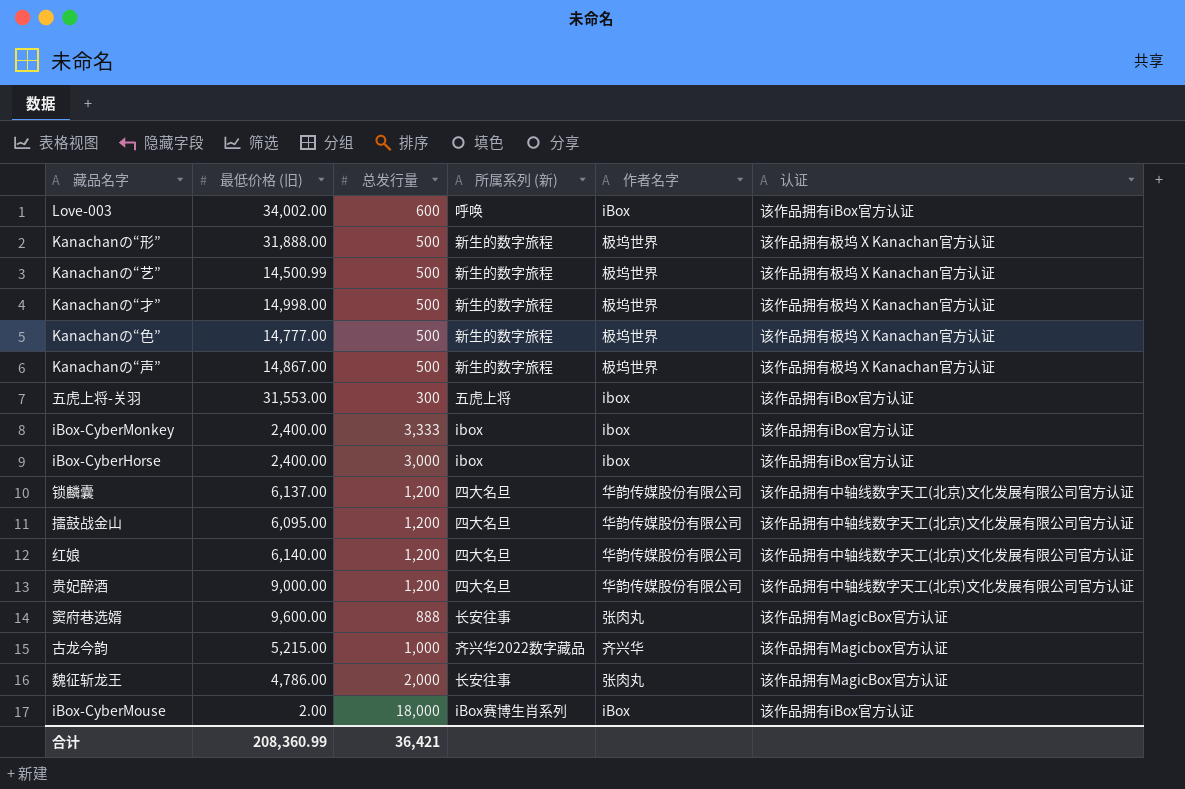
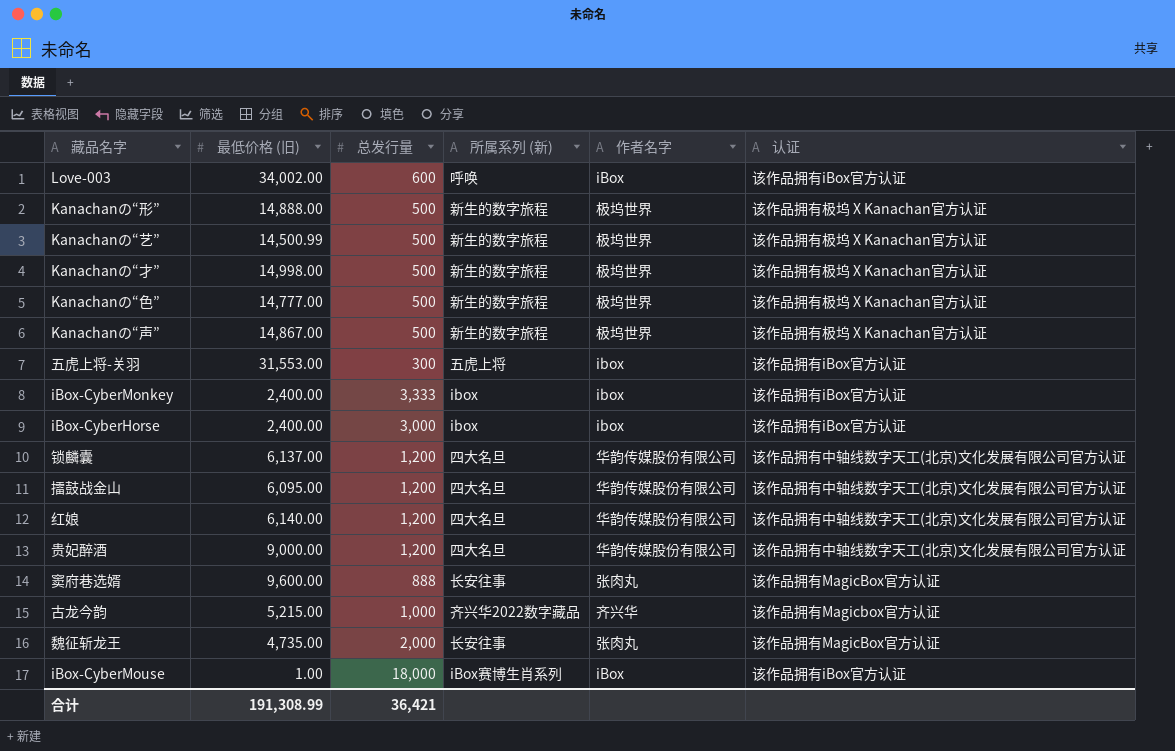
Kanachanの“形” | 最低价格 (旧): 31,888.00 -> 14,888.00
魏征斩龙王 | 最低价格 (旧): 4,786.00 -> 4,735.00
iBox-CyberMouse | 最低价格 (旧): 2.00 -> 1.00
合计 | 最低价格 (旧): 208,360.99 -> 191,308.99

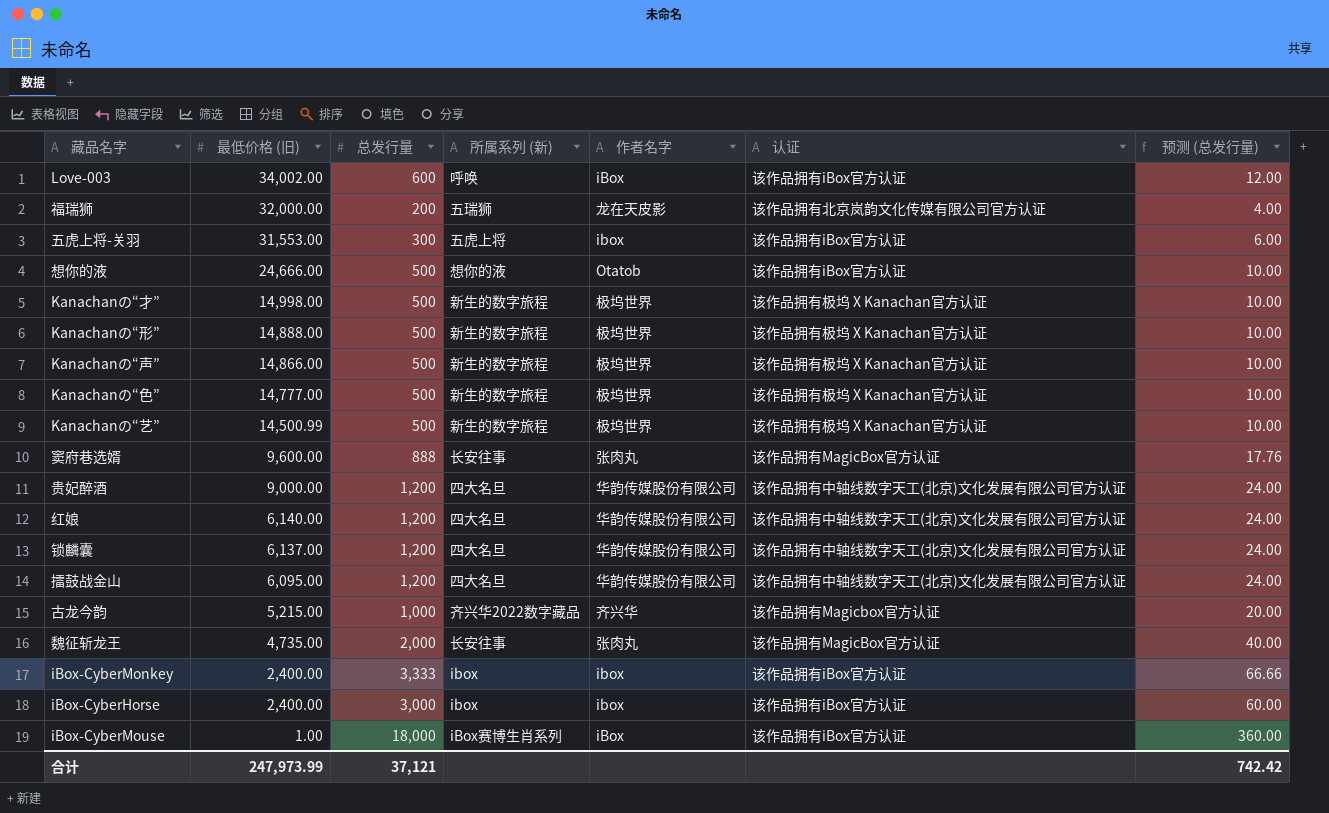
row order: none -> 最低价格 (旧) descending
column 预测 (总发行量) | formula: none -> [总发行量] * 0.02
row 福瑞狮: none -> 32,000.00 | 200 | 五瑞狮 | 龙在天皮影 | 该作品拥有北京岚韵文化传媒有限公司官方认证 | 4.00
row 想你的液: none -> 24,666.00 | 500 | 想你的液 | Otatob | 该作品拥有iBox官方认证 | 10.00
Kanachanの“声” | 最低价格 (旧): 14,867.00 -> 14,866.00
合计 | 最低价格 (旧): 191,308.99 -> 247,973.99
合计 | 总发行量: 36,421 -> 37,121

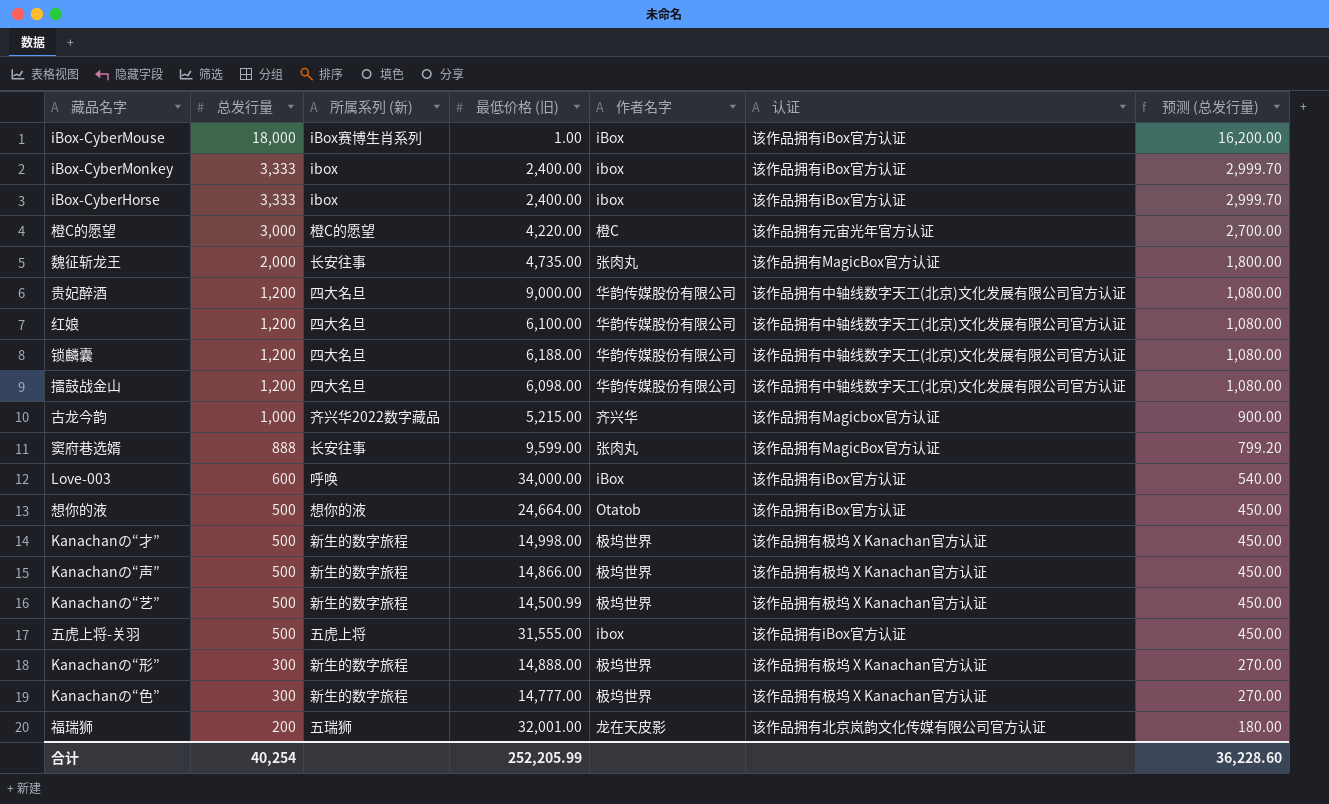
row order: 最低价格 (旧) descending -> 总发行量 descending
column 最低价格 (旧) | position: 2 -> 4
column 预测 (总发行量) | formula: [总发行量] * 0.02 -> [总发行量] * 0.9
iBox-CyberHorse | 总发行量: 3,000 -> 3,333
row 橙C的愿望: none -> 3,000 | 橙C的愿望 | 4,220.00 | 橙C | 该作品拥有元宙光年官方认证 | 2,700.00
红娘 | 最低价格 (旧): 6,140.00 -> 6,100.00
锁麟囊 | 最低价格 (旧): 6,137.00 -> 6,188.00
擂鼓战金山 | 最低价格 (旧): 6,095.00 -> 6,098.00
窦府巷选婿 | 最低价格 (旧): 9,600.00 -> 9,599.00
Love-003 | 最低价格 (旧): 34,002.00 -> 34,000.00
想你的液 | 最低价格 (旧): 24,666.00 -> 24,664.00
五虎上将-关羽 | 总发行量: 300 -> 500
五虎上将-关羽 | 最低价格 (旧): 31,553.00 -> 31,555.00
Kanachanの“形” | 总发行量: 500 -> 300
Kanachanの“色” | 总发行量: 500 -> 300
福瑞狮 | 最低价格 (旧): 32,000.00 -> 32,001.00
合计 | 总发行量: 37,121 -> 40,254
合计 | 最低价格 (旧): 247,973.99 -> 252,205.99
合计 | 预测 (总发行量): 742.42 -> 36,228.60

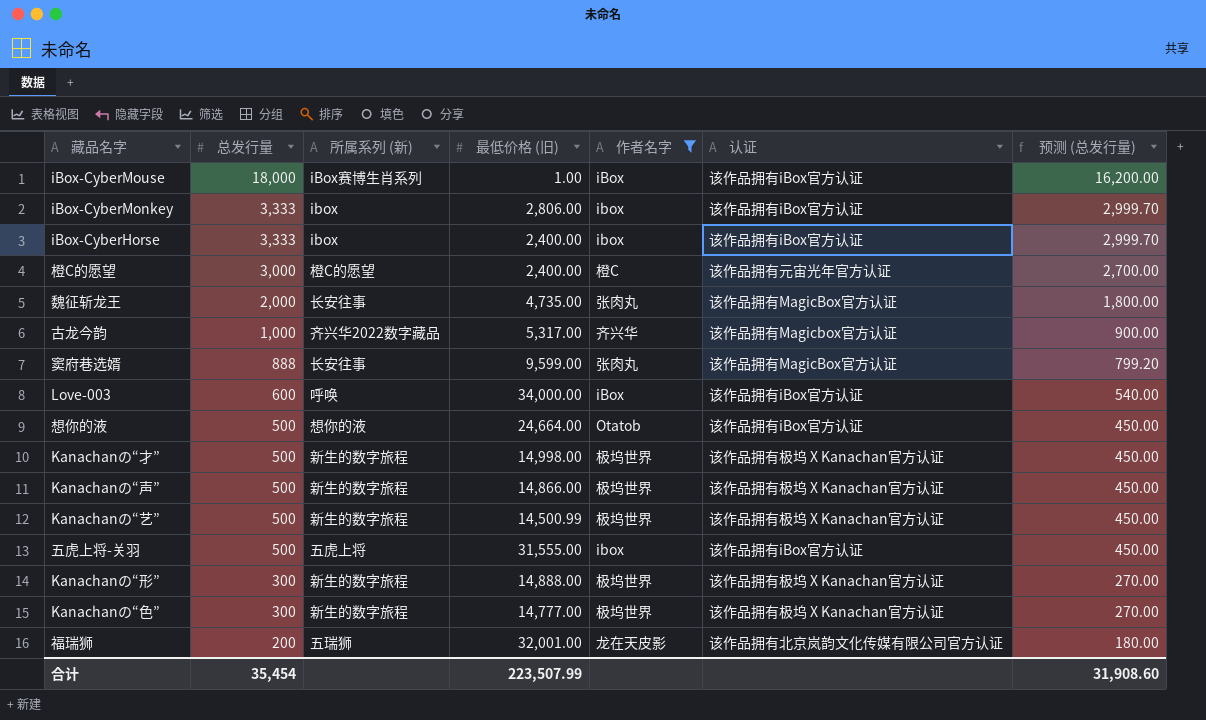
filter: none -> 作者名字 != 华韵传媒股份有限公司
iBox-CyberMonkey | 最低价格 (旧): 2,400.00 -> 2,806.00
橙C的愿望 | 最低价格 (旧): 4,220.00 -> 2,400.00
古龙今韵 | 最低价格 (旧): 5,215.00 -> 5,317.00
合计 | 总发行量: 40,254 -> 35,454
合计 | 最低价格 (旧): 252,205.99 -> 223,507.99
合计 | 预测 (总发行量): 36,228.60 -> 31,908.60

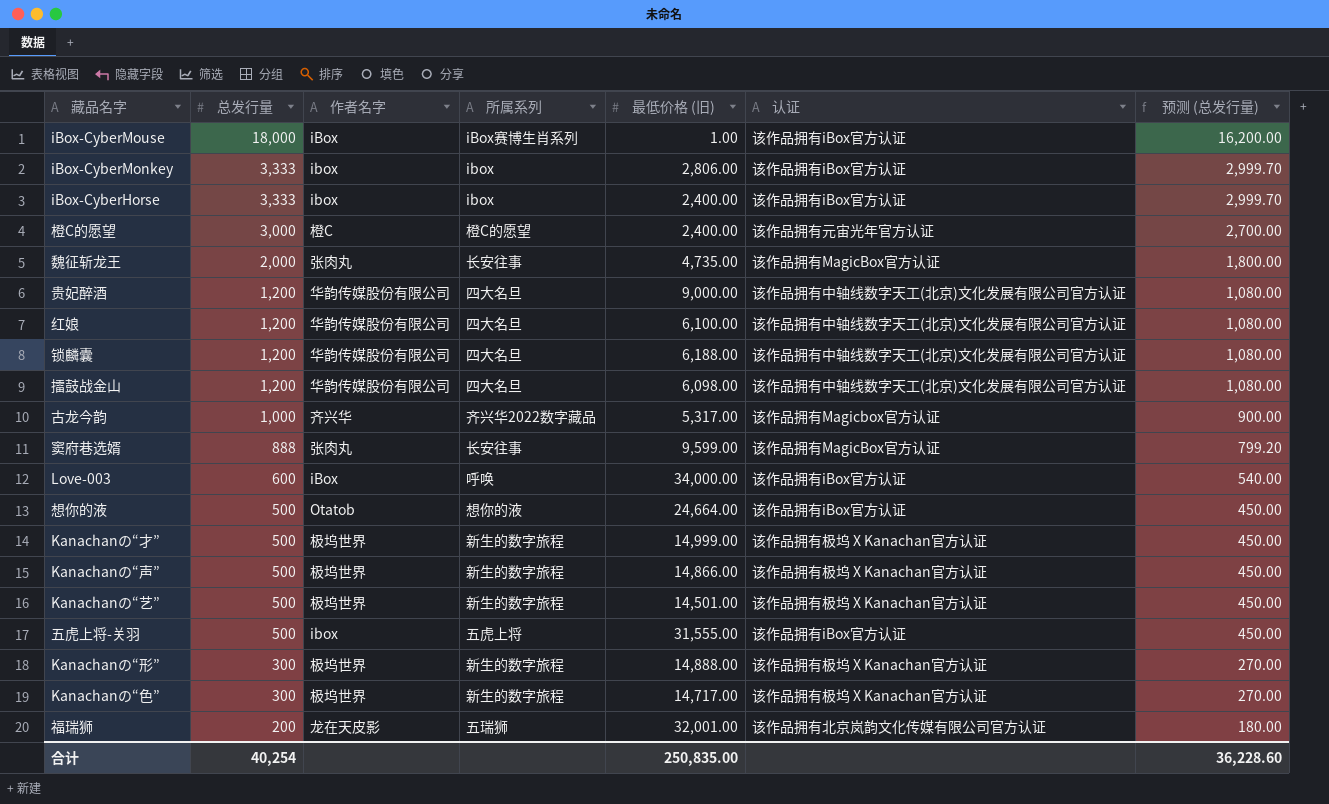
filter: 作者名字 != 华韵传媒股份有限公司 -> none
column 作者名字 | position: 5 -> 3
column name: 所属系列 (新) -> 所属系列
Kanachanの“才” | 最低价格 (旧): 14,998.00 -> 14,999.00
Kanachanの“艺” | 最低价格 (旧): 14,500.99 -> 14,501.00
Kanachanの“色” | 最低价格 (旧): 14,777.00 -> 14,717.00
合计 | 总发行量: 35,454 -> 40,254
合计 | 最低价格 (旧): 223,507.99 -> 250,835.00
合计 | 预测 (总发行量): 31,908.60 -> 36,228.60

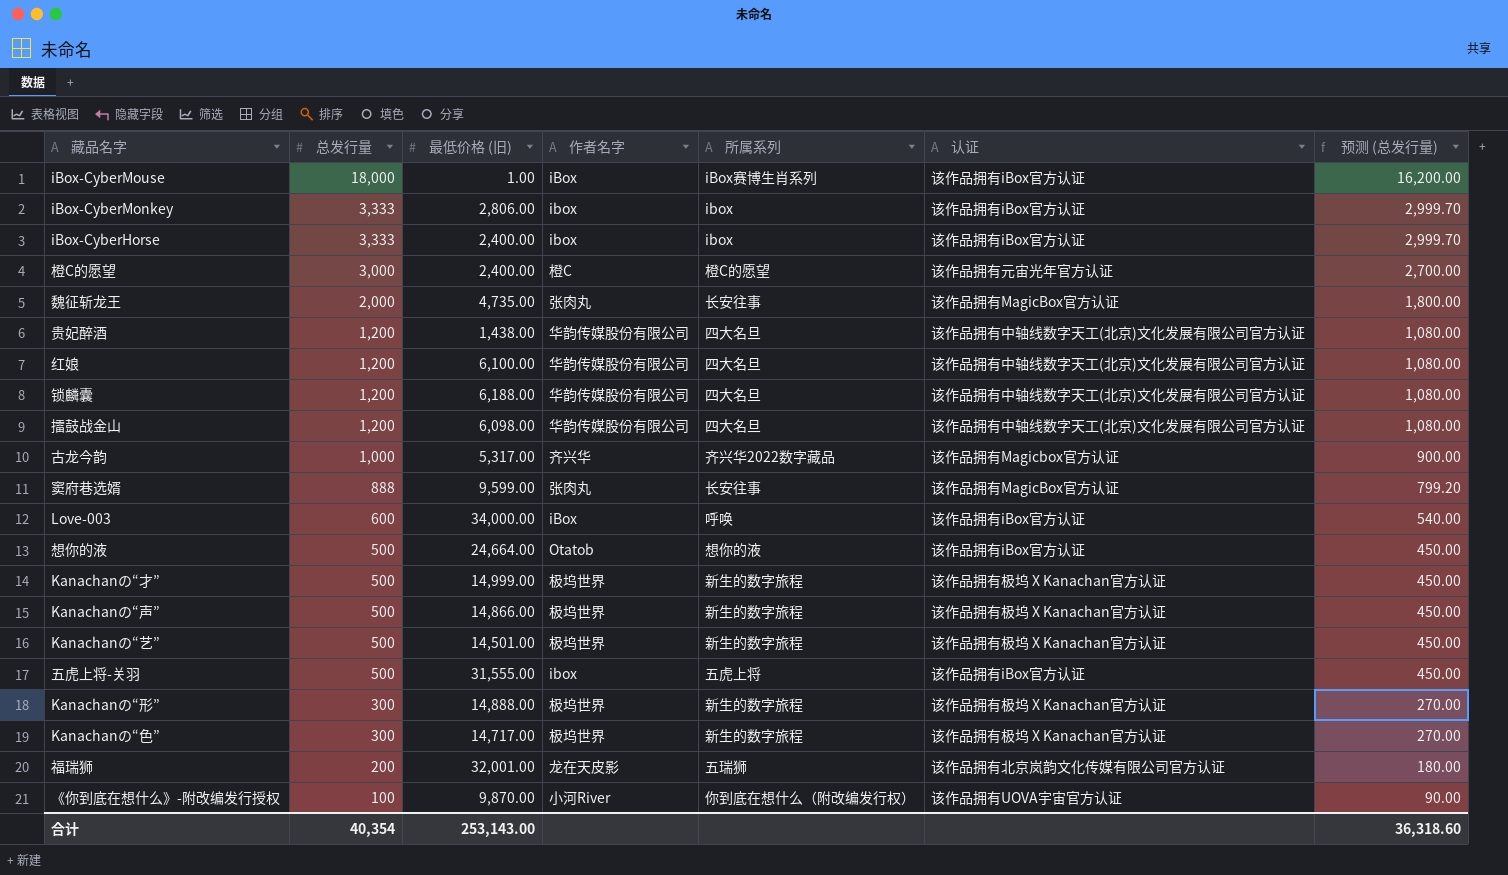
column 最低价格 (旧) | position: 5 -> 3
贵妃醉酒 | 最低价格 (旧): 9,000.00 -> 1,438.00
row 《你到底在想什么》-附改编发行授权: none -> 100 | 9,870.00 | 小河River | 你到底在想什么（附改编发行权） | 该作品拥有UOVA宇宙官方认证 | 90.00
合计 | 总发行量: 40,254 -> 40,354
合计 | 最低价格 (旧): 250,835.00 -> 253,143.00
合计 | 预测 (总发行量): 36,228.60 -> 36,318.60

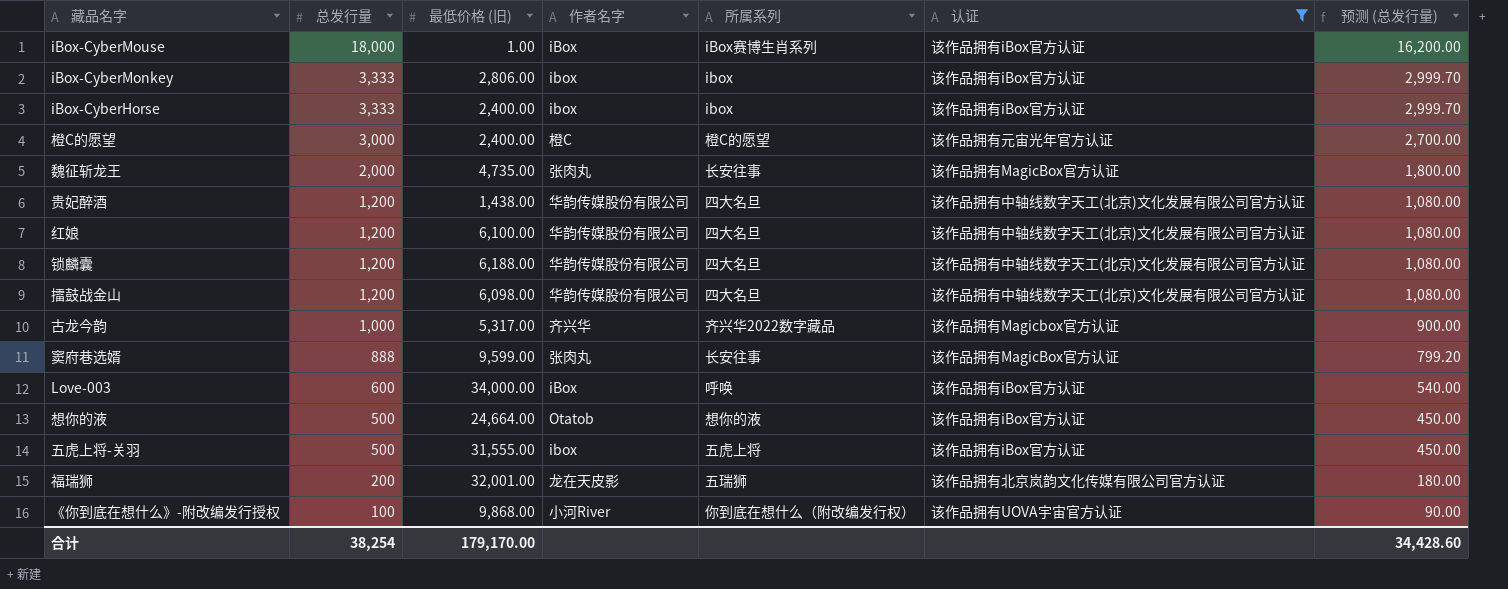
filter: none -> 认证 != 该作品拥有极坞 X Kanachan官方认证
《你到底在想什么》-附改编发行授权 | 最低价格 (旧): 9,870.00 -> 9,868.00
合计 | 总发行量: 40,354 -> 38,254
合计 | 最低价格 (旧): 253,143.00 -> 179,170.00
合计 | 预测 (总发行量): 36,318.60 -> 34,428.60

